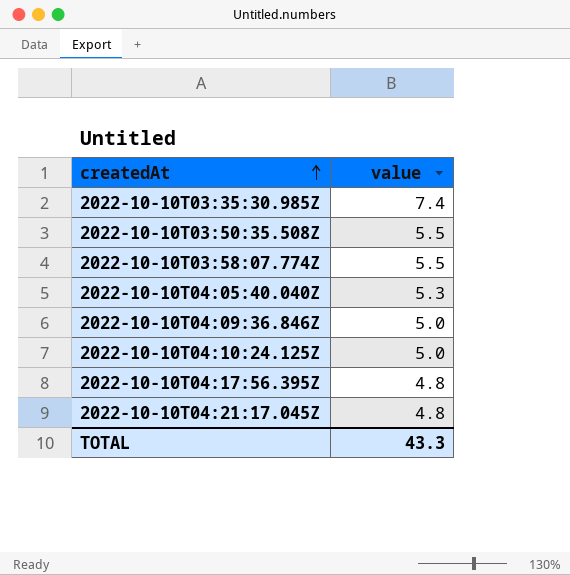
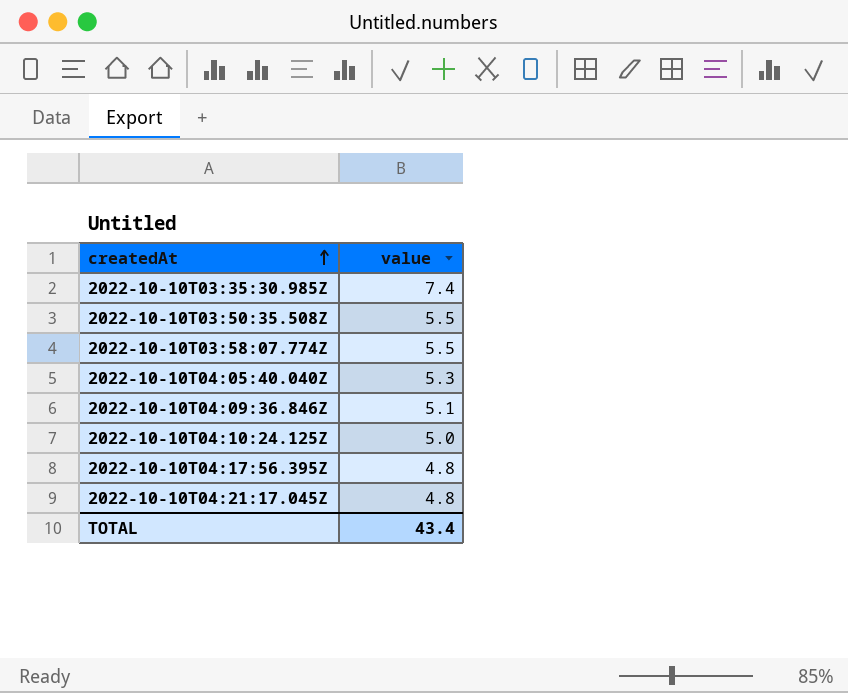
2022-10-10T04:09:36.846Z | value: 5.0 -> 5.1
TOTAL | value: 43.3 -> 43.4

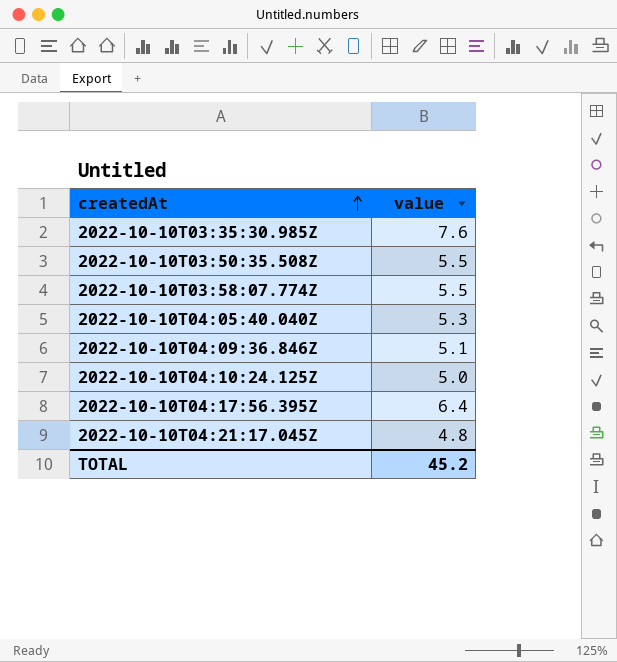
2022-10-10T03:35:30.985Z | value: 7.4 -> 7.6
2022-10-10T04:17:56.395Z | value: 4.8 -> 6.4
TOTAL | value: 43.4 -> 45.2

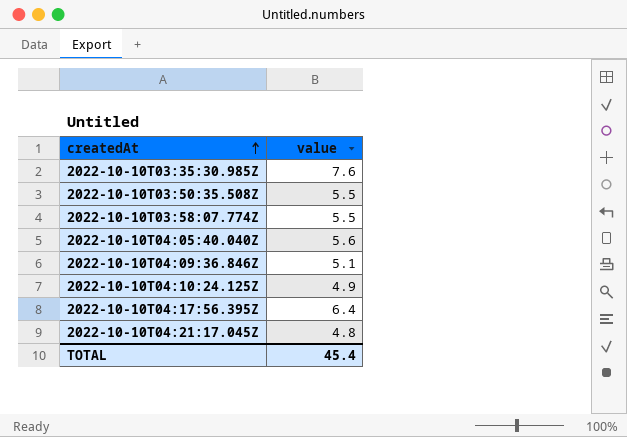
2022-10-10T04:05:40.040Z | value: 5.3 -> 5.6
2022-10-10T04:10:24.125Z | value: 5.0 -> 4.9
TOTAL | value: 45.2 -> 45.4

